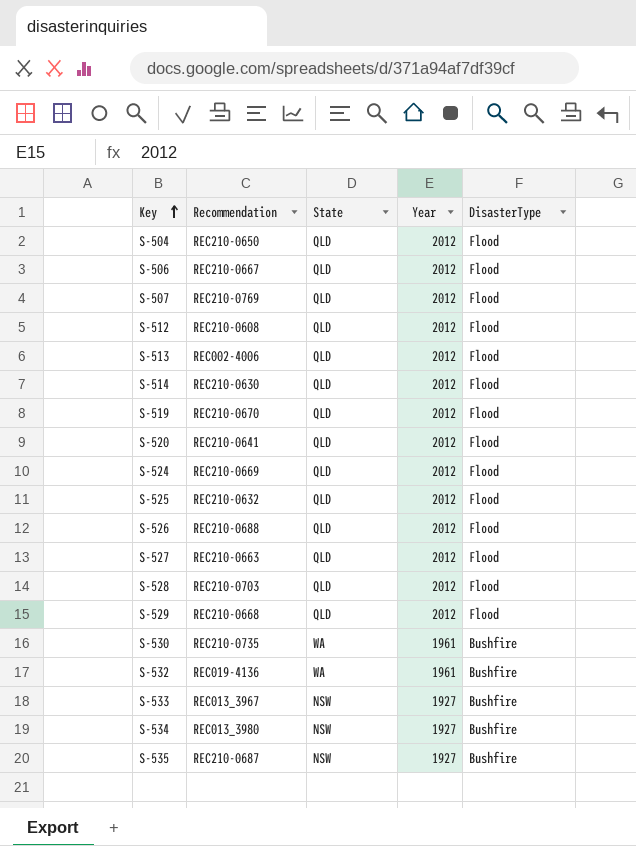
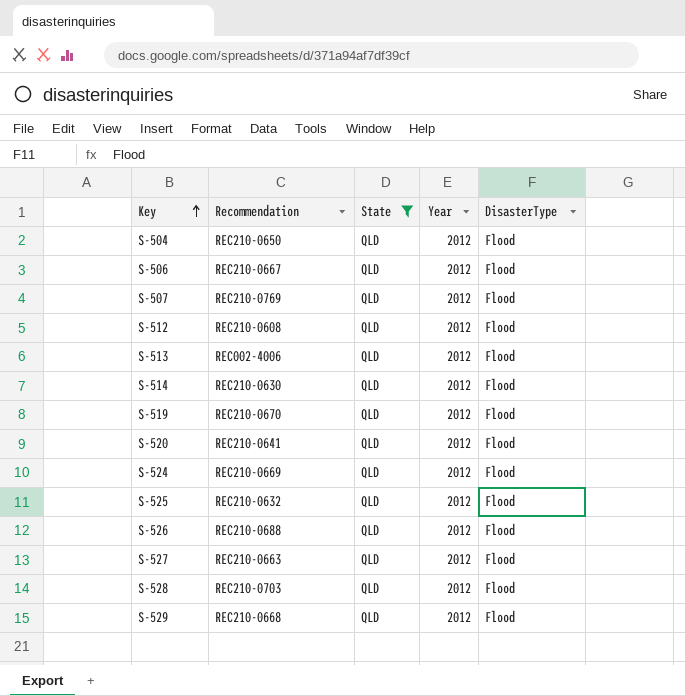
filter: none -> State = QLD

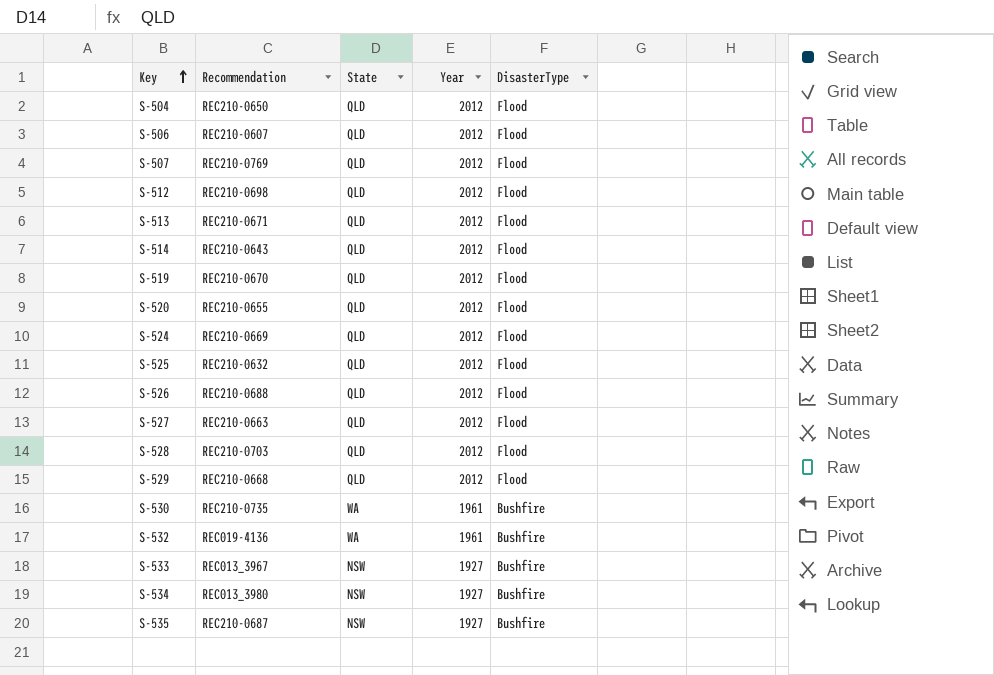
filter: State = QLD -> none
S-506 | Recommendation: REC210-0667 -> REC210-0607
S-512 | Recommendation: REC210-0608 -> REC210-0698
S-513 | Recommendation: REC002-4006 -> REC210-0671
S-514 | Recommendation: REC210-0630 -> REC210-0643
S-520 | Recommendation: REC210-0641 -> REC210-0655

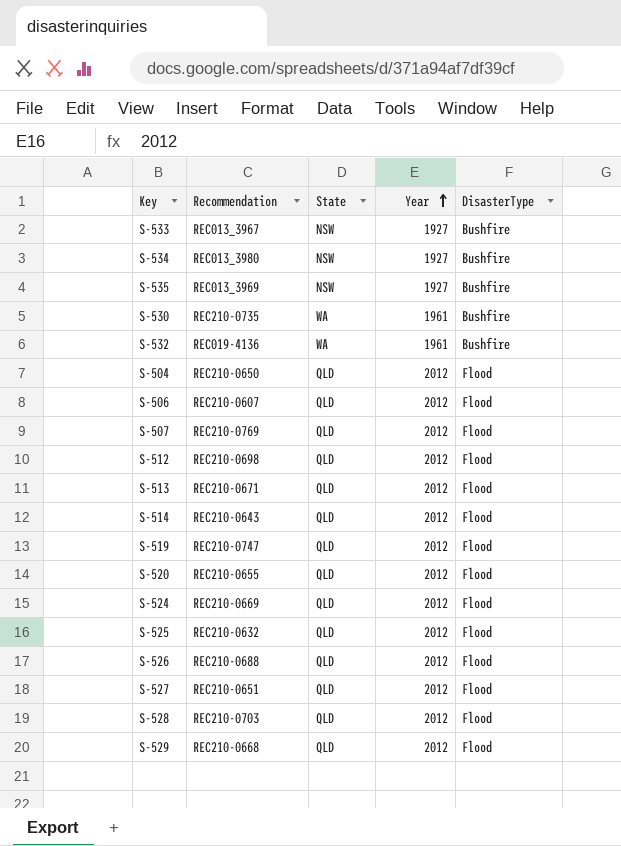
row order: Key ascending -> Year ascending
S-535 | Recommendation: REC210-0687 -> REC013_3969
S-519 | Recommendation: REC210-0670 -> REC210-0747
S-527 | Recommendation: REC210-0663 -> REC210-0651

